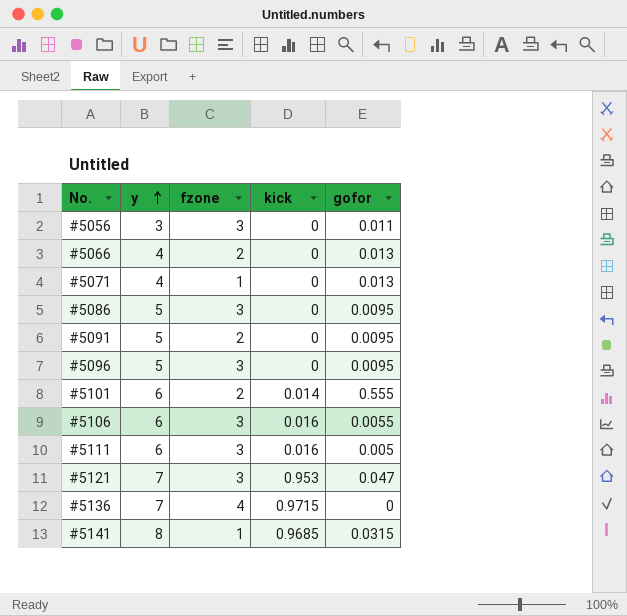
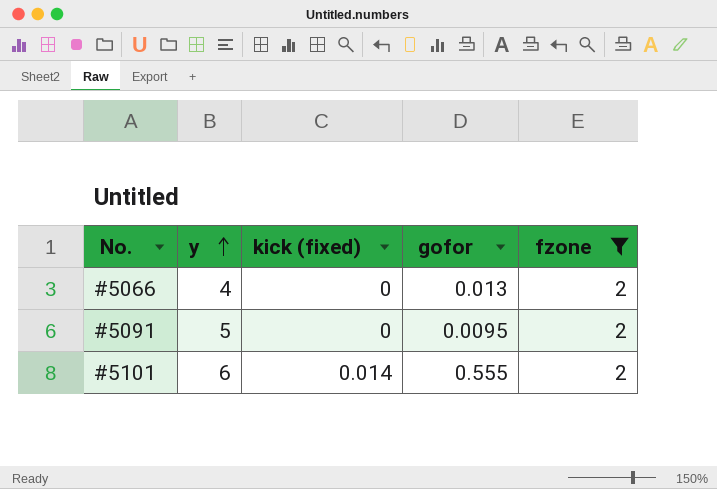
filter: none -> fzone = 2
column name: kick -> kick (fixed)
column fzone | position: 3 -> 5

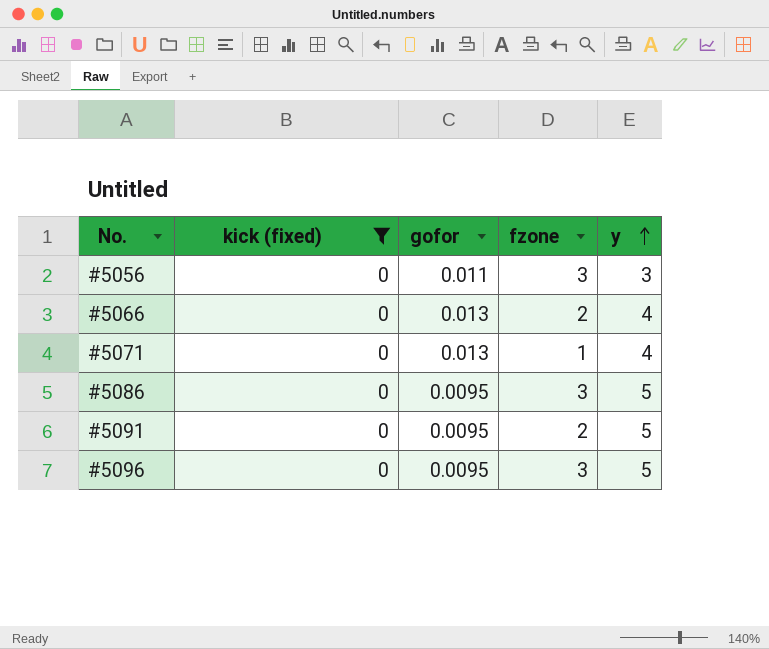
filter: fzone = 2 -> kick (fixed) = 0
column y | position: 2 -> 5

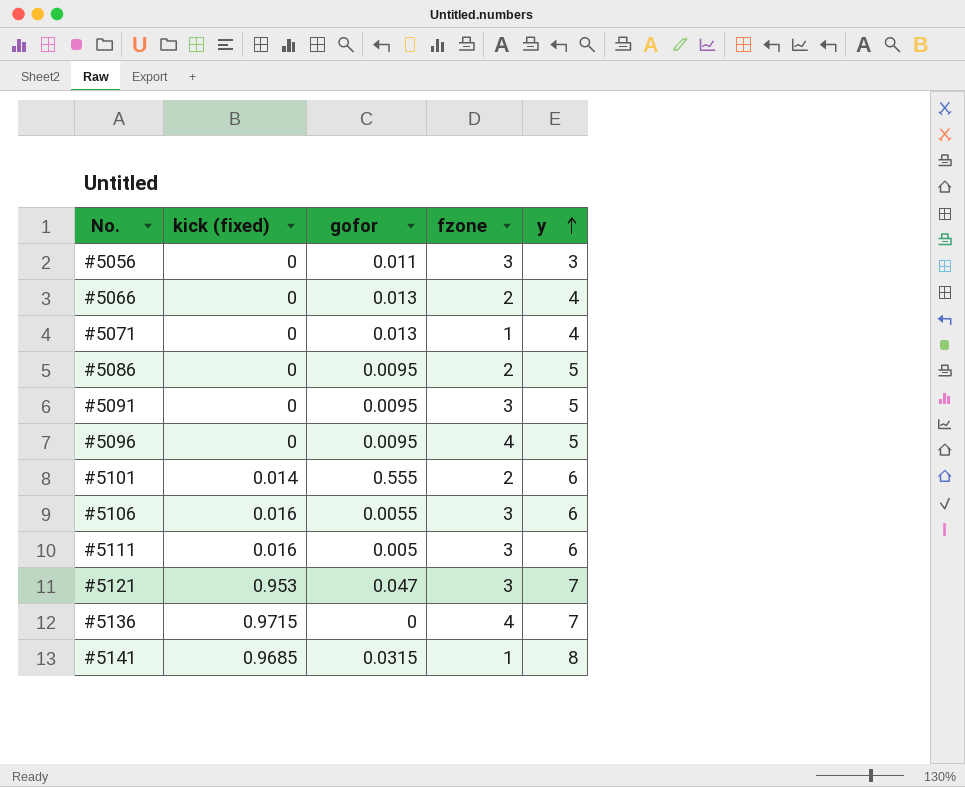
filter: kick (fixed) = 0 -> none
#5086 | fzone: 3 -> 2
#5091 | fzone: 2 -> 3
#5096 | fzone: 3 -> 4

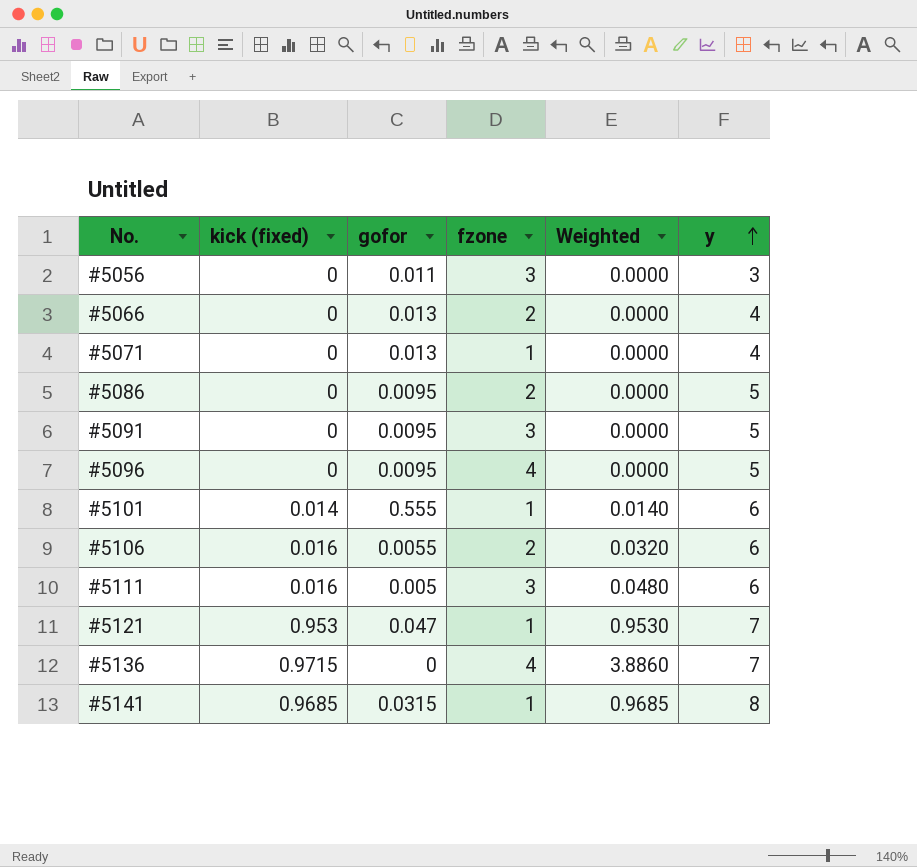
column Weighted | formula: none -> [kick (fixed)] * [fzone]
#5101 | fzone: 2 -> 1
#5106 | fzone: 3 -> 2
#5121 | fzone: 3 -> 1

